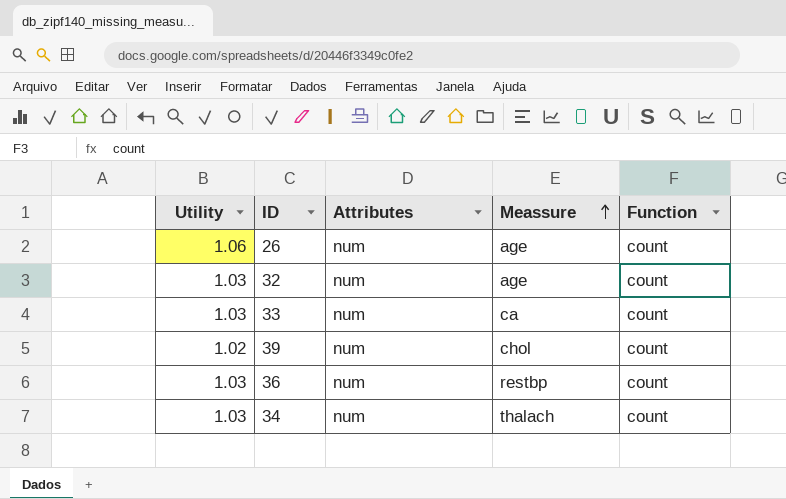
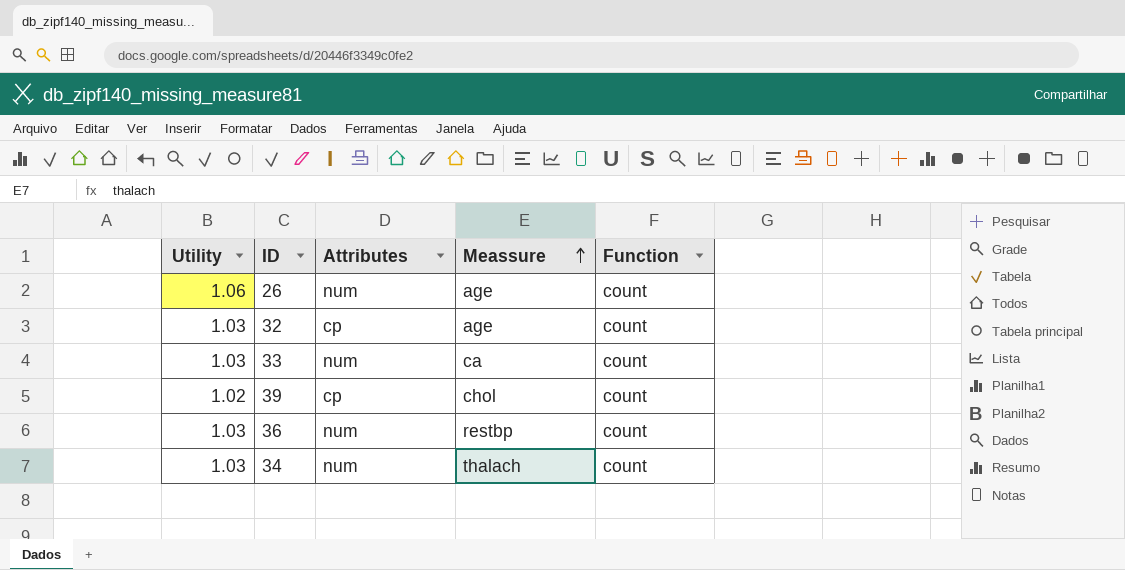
32 | Attributes: num -> cp
39 | Attributes: num -> cp

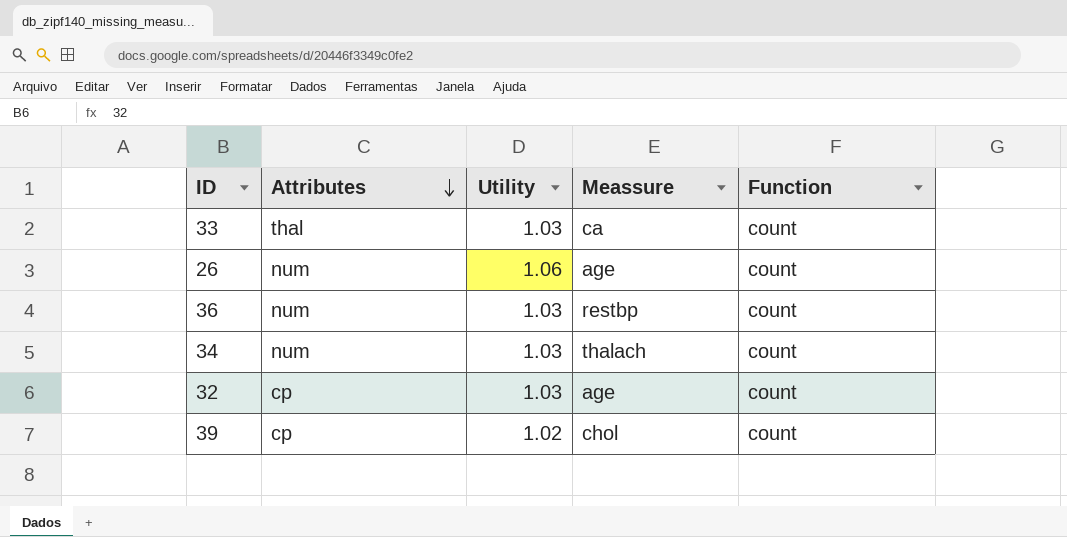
row order: Meassure ascending -> Attributes descending
column Utility | position: 1 -> 3
33 | Attributes: num -> thal

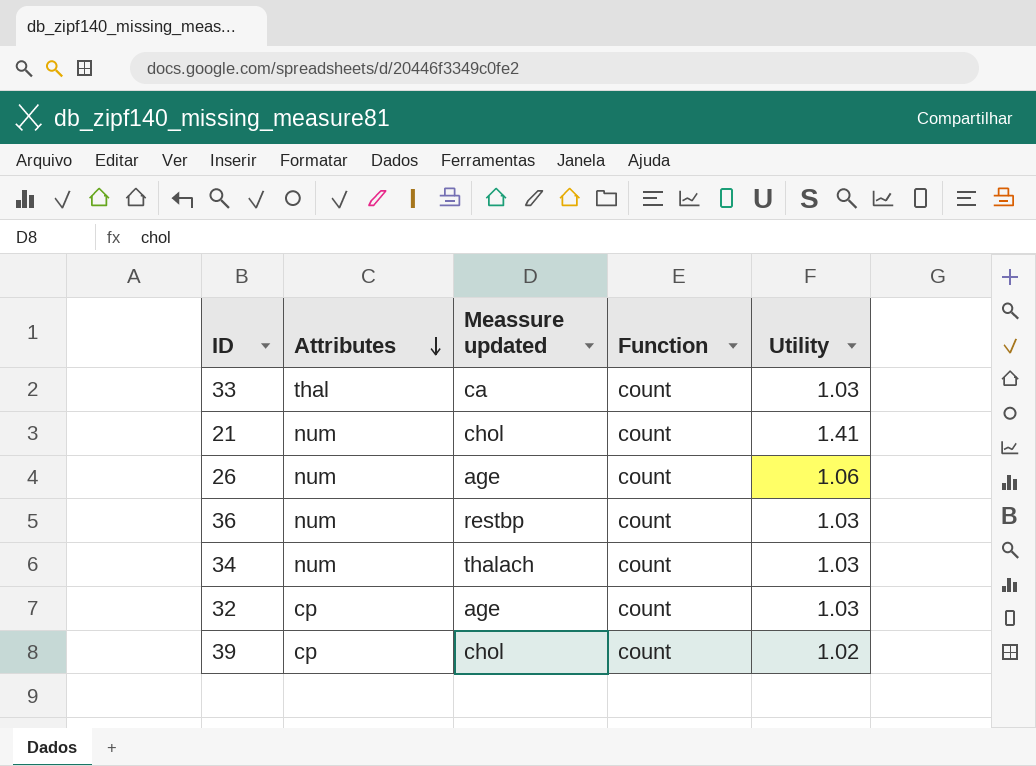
column name: Meassure -> Meassure updated
column Utility | position: 3 -> 5
row 21: none -> num | chol | count | 1.41

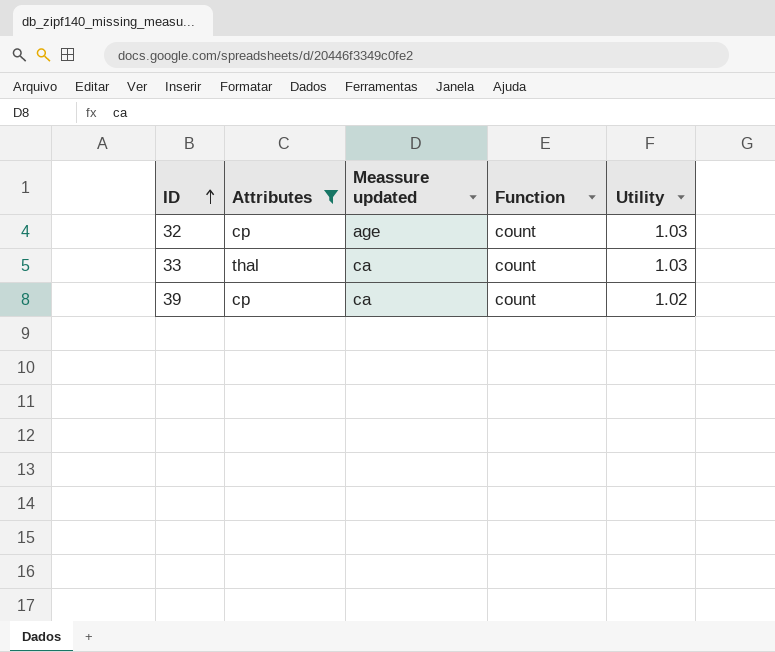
filter: none -> Attributes != num
row order: Attributes descending -> ID ascending
39 | Meassure updated: chol -> ca

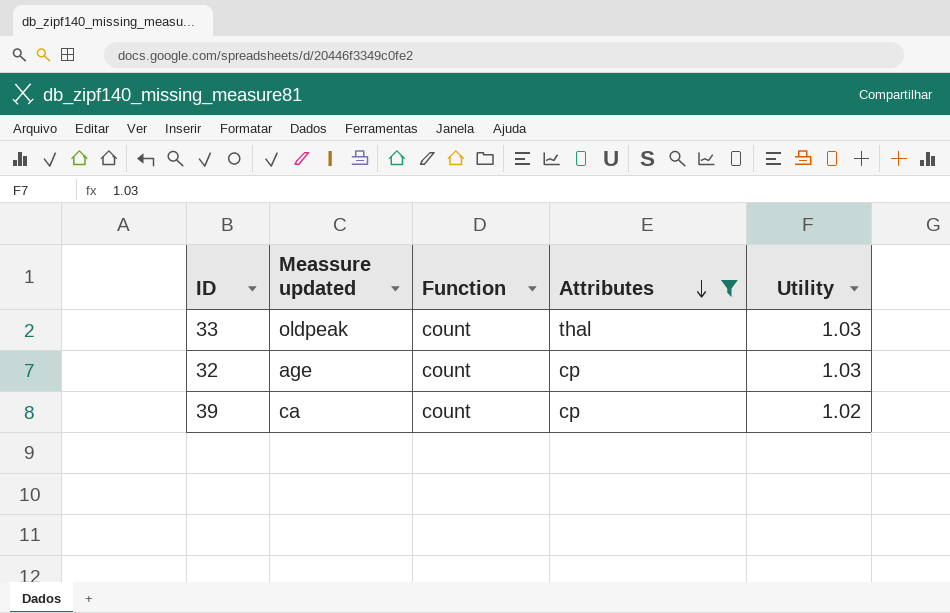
row order: ID ascending -> Attributes descending
column Attributes | position: 2 -> 4
33 | Meassure updated: ca -> oldpeak

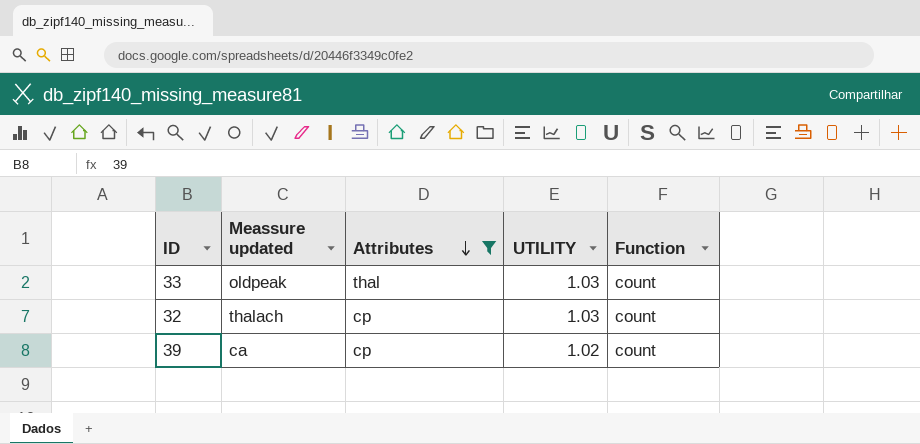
column name: Utility -> UTILITY
column Function | position: 3 -> 5
32 | Meassure updated: age -> thalach

